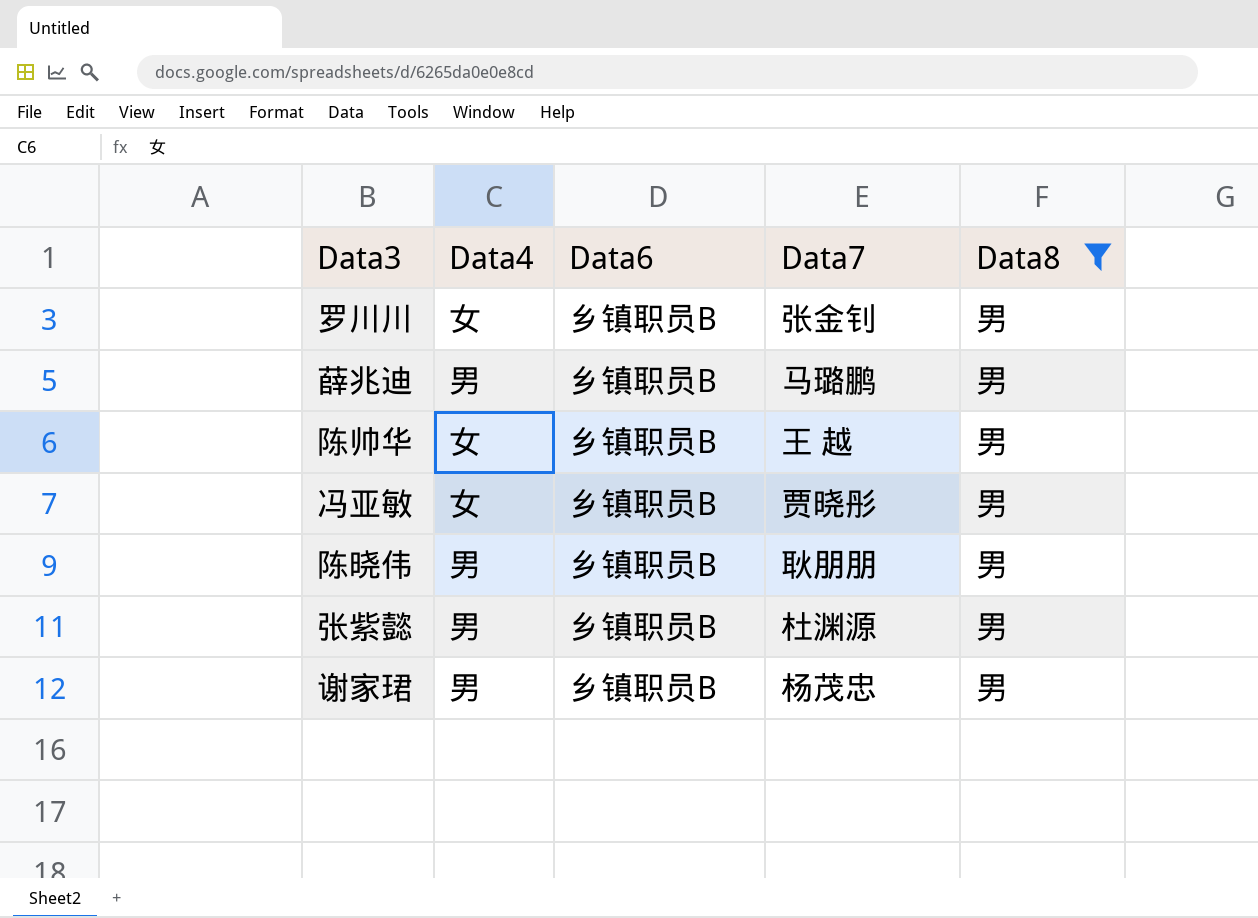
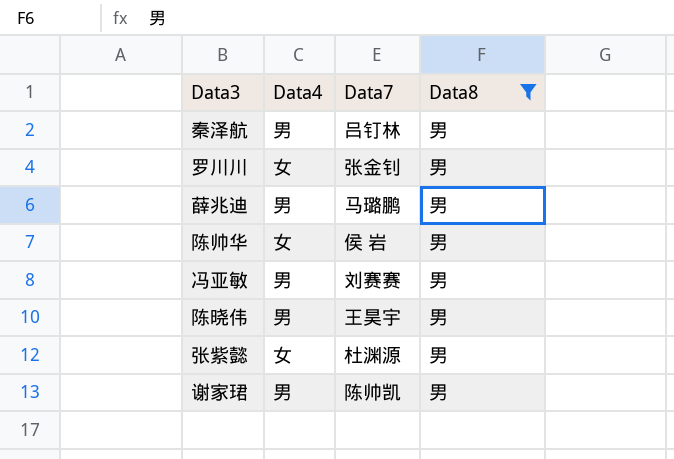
column Data6 | position: 3 -> none
row 秦泽航: none -> 男 | 吕钉林 | 男
陈帅华 | Data7: 王 越 -> 侯 岩
冯亚敏 | Data4: 女 -> 男
冯亚敏 | Data7: 贾晓彤 -> 刘赛赛
陈晓伟 | Data7: 耿朋朋 -> 王昊宇
张紫懿 | Data4: 男 -> 女
谢家珺 | Data7: 杨茂忠 -> 陈帅凯

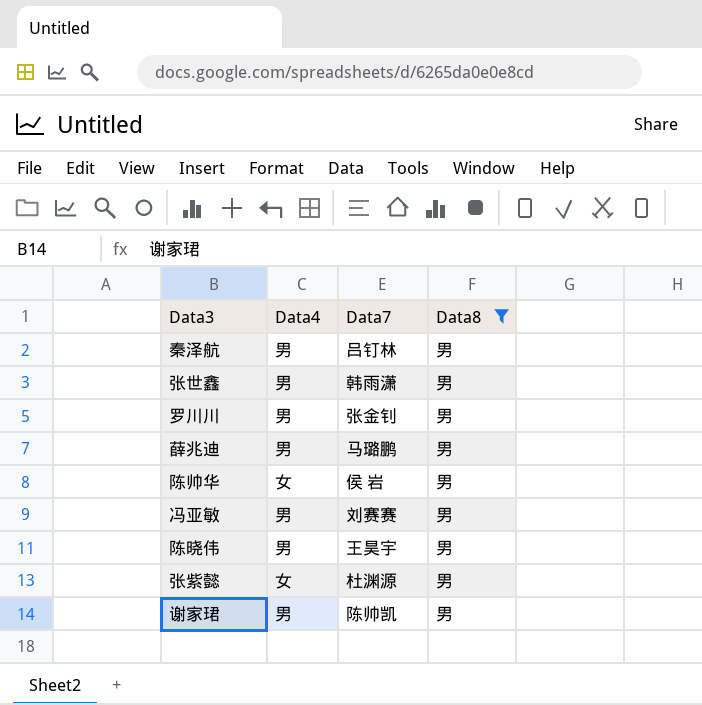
row 张世鑫: none -> 男 | 韩雨潇 | 男
罗川川 | Data4: 女 -> 男

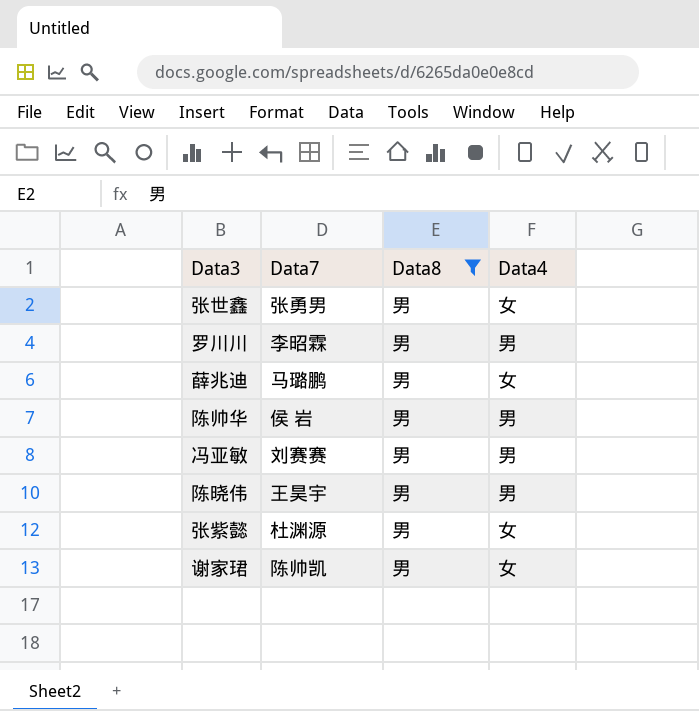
column Data4 | position: 2 -> 4
row 秦泽航: 男 | 吕钉林 | 男 -> none
张世鑫 | Data7: 韩雨潇 -> 张勇男
张世鑫 | Data4: 男 -> 女
罗川川 | Data7: 张金钊 -> 李昭霖
薛兆迪 | Data4: 男 -> 女
陈帅华 | Data4: 女 -> 男
谢家珺 | Data4: 男 -> 女

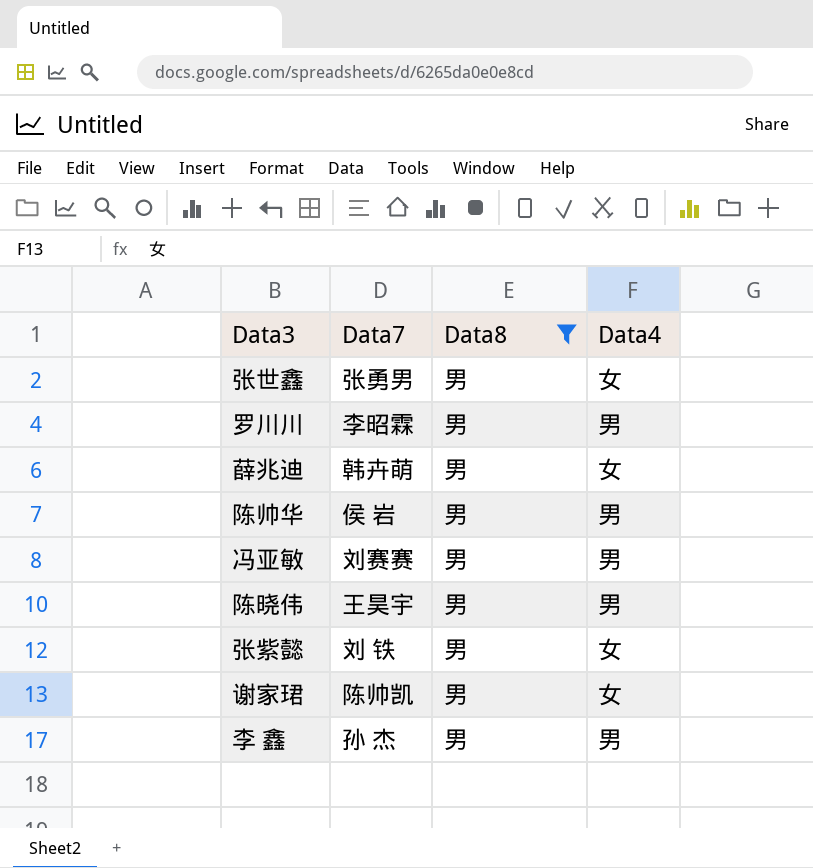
薛兆迪 | Data7: 马璐鹏 -> 韩卉萌
张紫懿 | Data7: 杜渊源 -> 刘 铁
row 李 鑫: none -> 孙 杰 | 男 | 男

